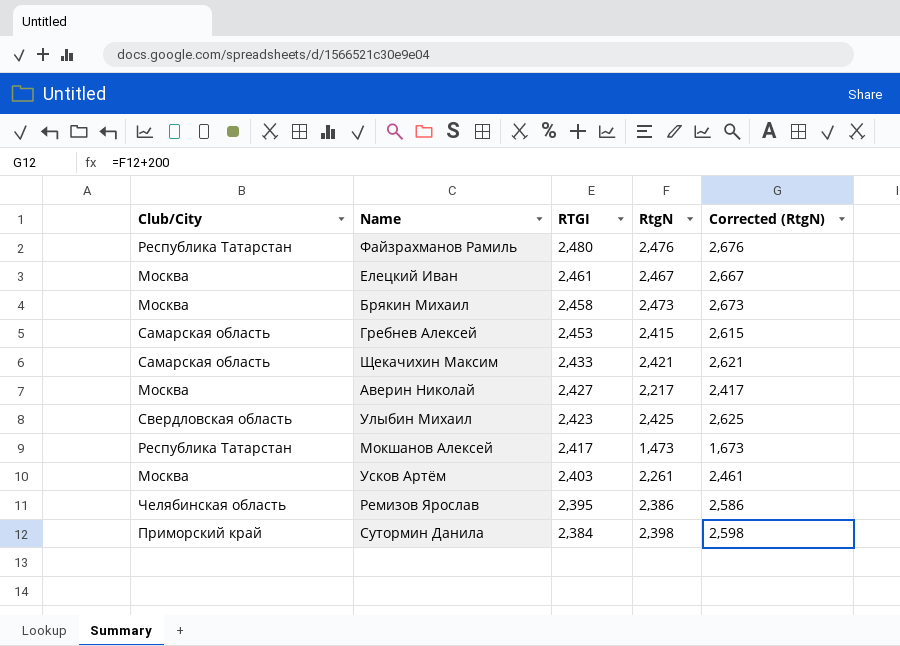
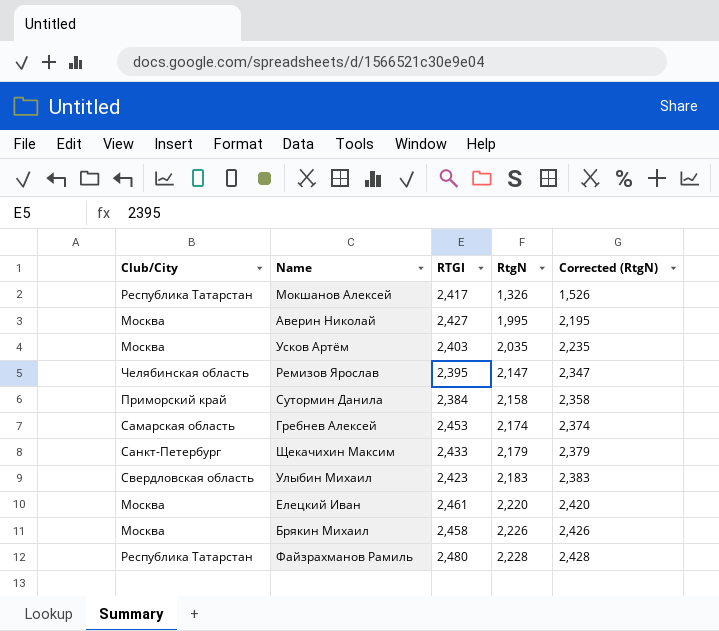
row order: RTGI descending -> RtgN ascending
Мокшанов Алексей | RtgN: 1,473 -> 1,326
Мокшанов Алексей | Corrected (RtgN): 1,673 -> 1,526
Аверин Николай | RtgN: 2,217 -> 1,995
Аверин Николай | Corrected (RtgN): 2,417 -> 2,195
Усков Артём | RtgN: 2,261 -> 2,035
Усков Артём | Corrected (RtgN): 2,461 -> 2,235
Ремизов Ярослав | RtgN: 2,386 -> 2,147
Ремизов Ярослав | Corrected (RtgN): 2,586 -> 2,347
Сутормин Данила | RtgN: 2,398 -> 2,158
Сутормин Данила | Corrected (RtgN): 2,598 -> 2,358
Гребнев Алексей | RtgN: 2,415 -> 2,174
Гребнев Алексей | Corrected (RtgN): 2,615 -> 2,374
Щекачихин Максим | Club/City: Самарская область -> Санкт-Петербург
Щекачихин Максим | RtgN: 2,421 -> 2,179
Щекачихин Максим | Corrected (RtgN): 2,621 -> 2,379
Улыбин Михаил | RtgN: 2,425 -> 2,183
Улыбин Михаил | Corrected (RtgN): 2,625 -> 2,383
Елецкий Иван | RtgN: 2,467 -> 2,220
Елецкий Иван | Corrected (RtgN): 2,667 -> 2,420
Брякин Михаил | RtgN: 2,473 -> 2,226
Брякин Михаил | Corrected (RtgN): 2,673 -> 2,426
Файзрахманов Рамиль | RtgN: 2,476 -> 2,228
Файзрахманов Рамиль | Corrected (RtgN): 2,676 -> 2,428

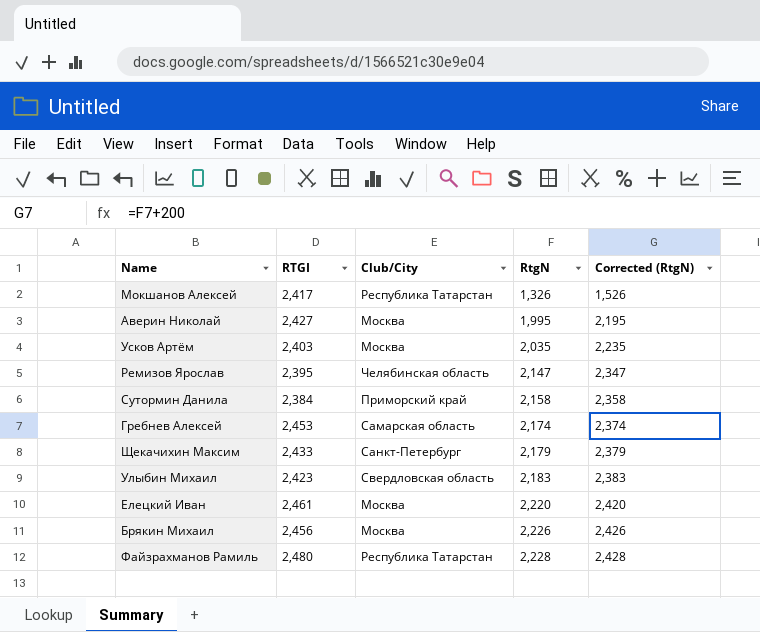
column Club/City | position: 1 -> 3
Брякин Михаил | RTGI: 2,458 -> 2,456

